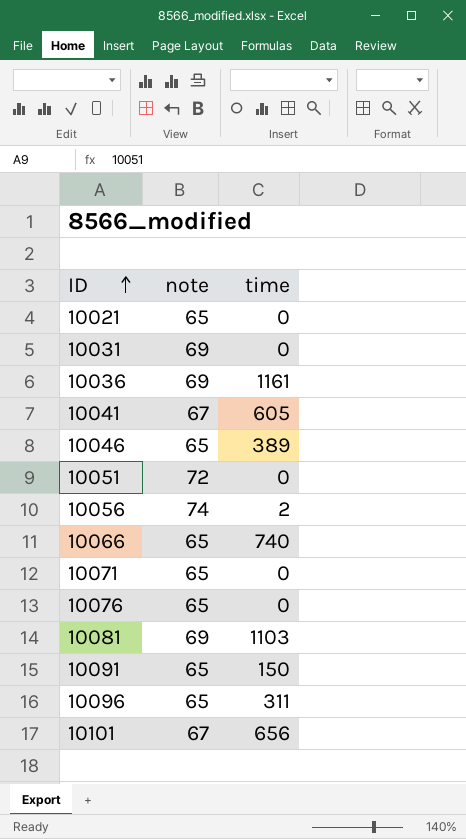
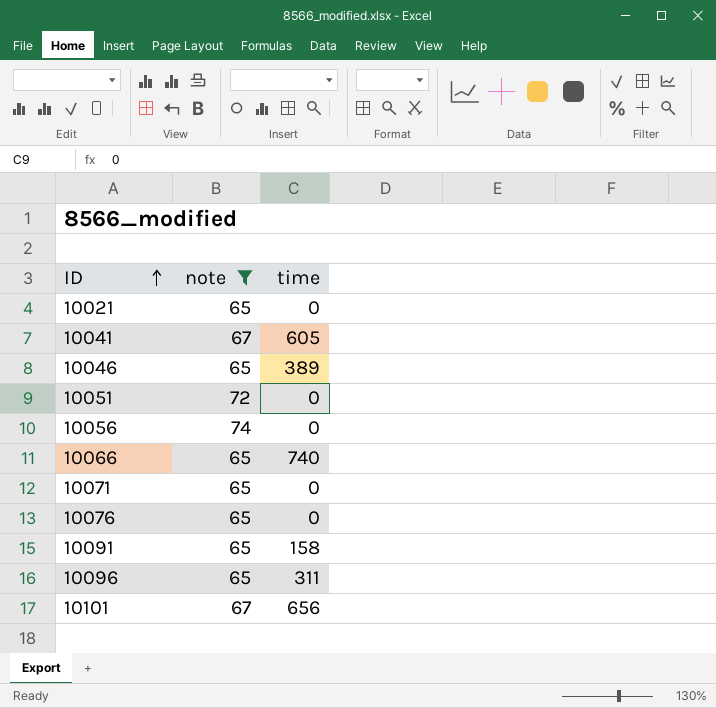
filter: none -> note != 69
10056 | time: 2 -> 0
10091 | time: 150 -> 158

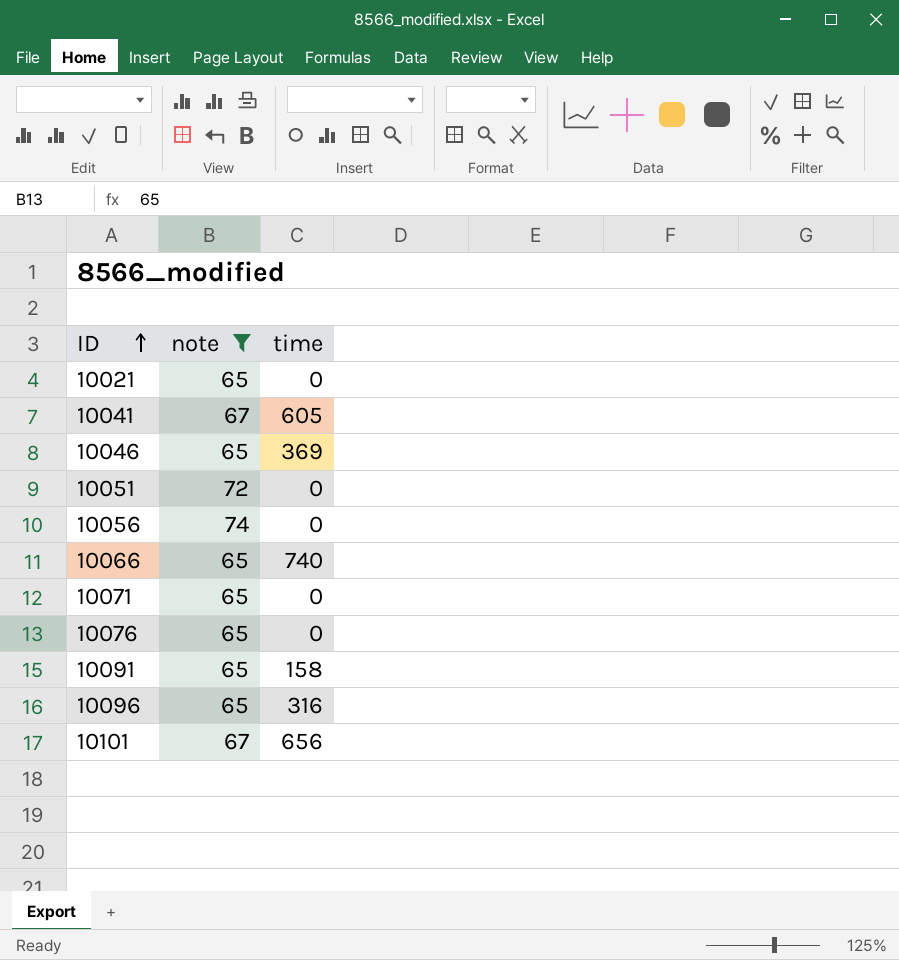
10046 | time: 389 -> 369
10096 | time: 311 -> 316

